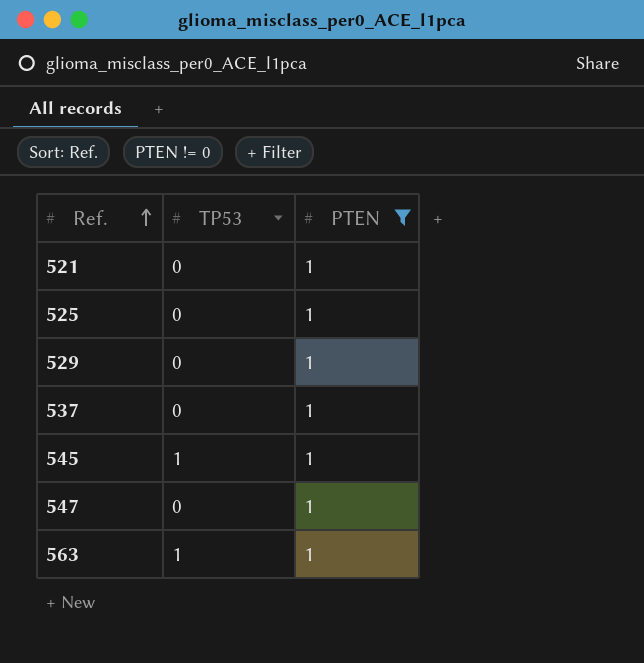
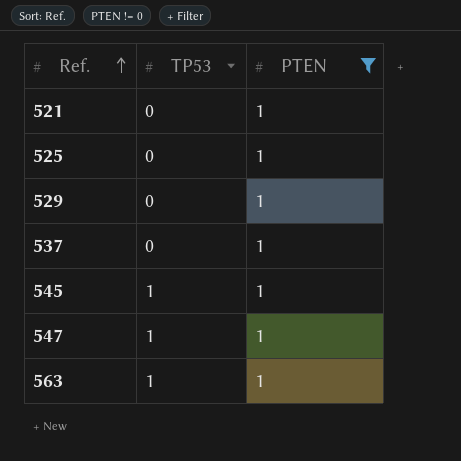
547 | TP53: 0 -> 1

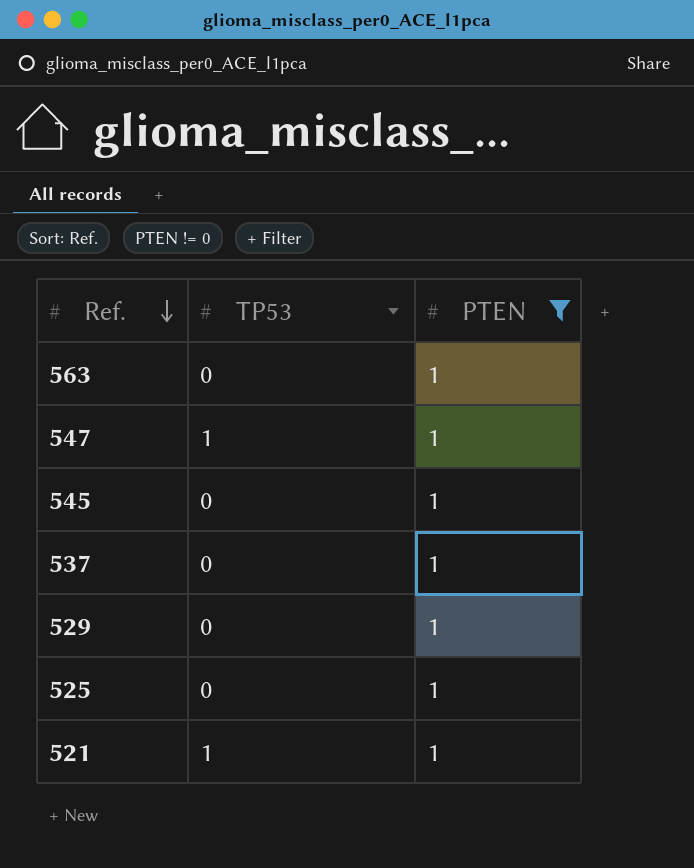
row order: Ref. ascending -> Ref. descending
563 | TP53: 1 -> 0
545 | TP53: 1 -> 0
521 | TP53: 0 -> 1

